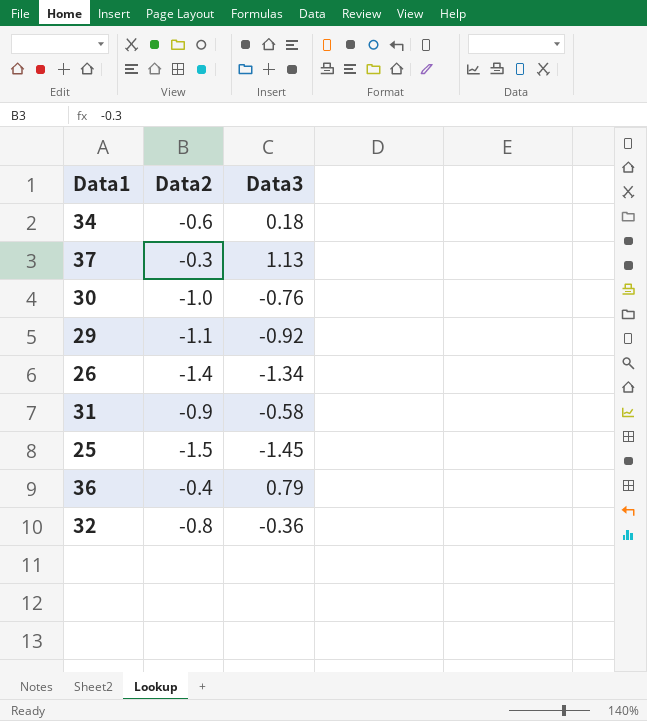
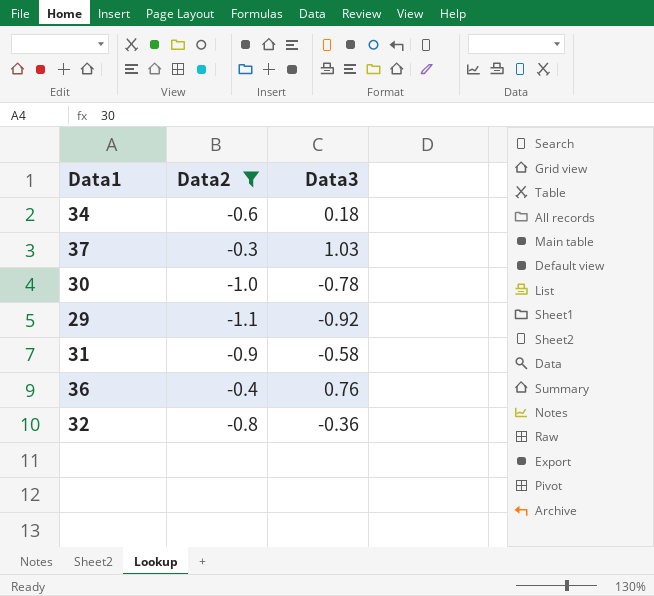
filter: none -> Data2 >= -1.1
37 | Data3: 1.13 -> 1.03
30 | Data3: -0.76 -> -0.78
36 | Data3: 0.79 -> 0.76

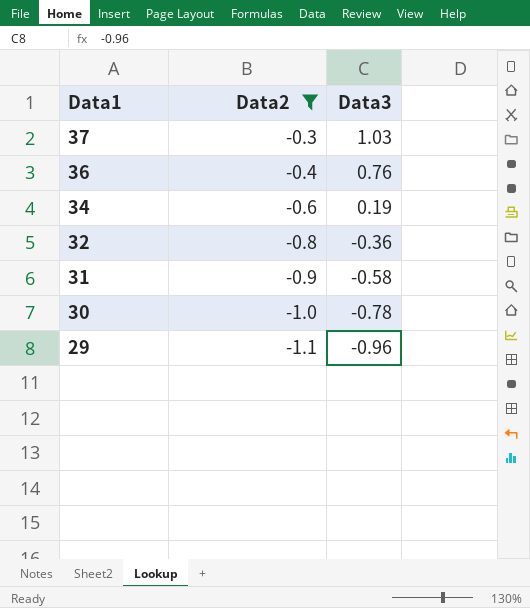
row order: none -> Data1 descending
34 | Data3: 0.18 -> 0.19
29 | Data3: -0.92 -> -0.96

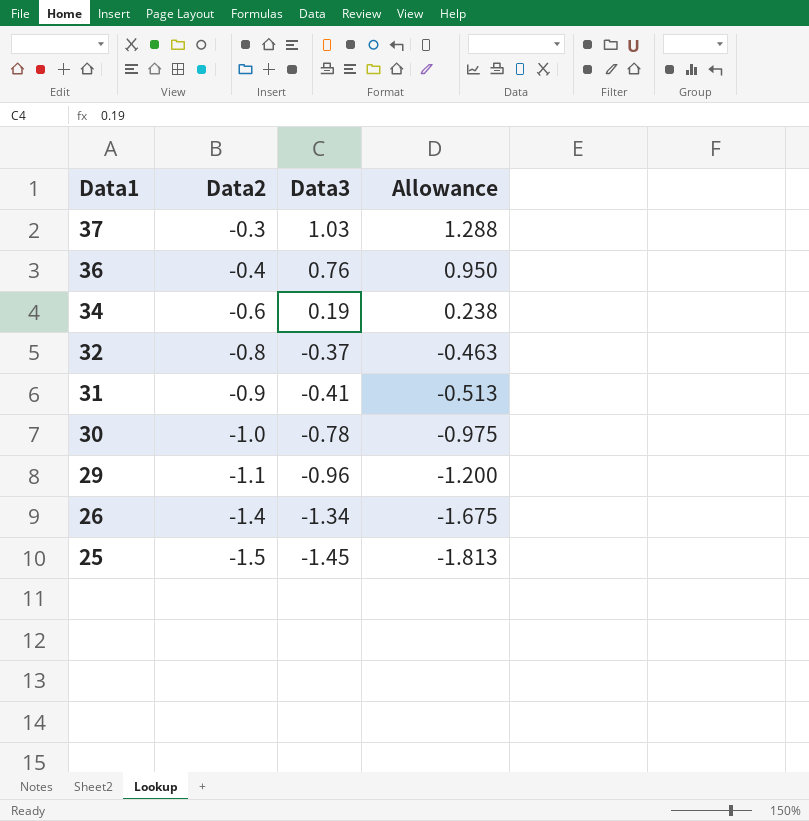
filter: Data2 >= -1.1 -> none
column Allowance | formula: none -> [Data3] * 1.25
32 | Data3: -0.36 -> -0.37
31 | Data3: -0.58 -> -0.41

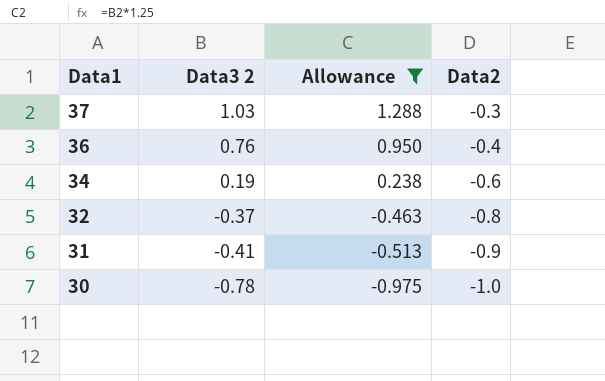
filter: none -> Allowance >= -0.975
column name: Data3 -> Data3 2
column Data2 | position: 2 -> 4

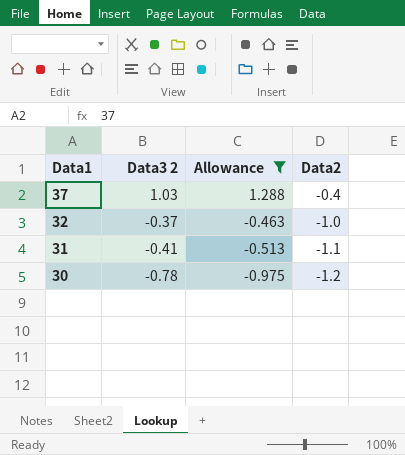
row 36: 0.76 | 0.950 | -0.4 -> none
row 34: 0.19 | 0.238 | -0.6 -> none
37 | Data2: -0.3 -> -0.4
32 | Data2: -0.8 -> -1.0
31 | Data2: -0.9 -> -1.1
30 | Data2: -1.0 -> -1.2

